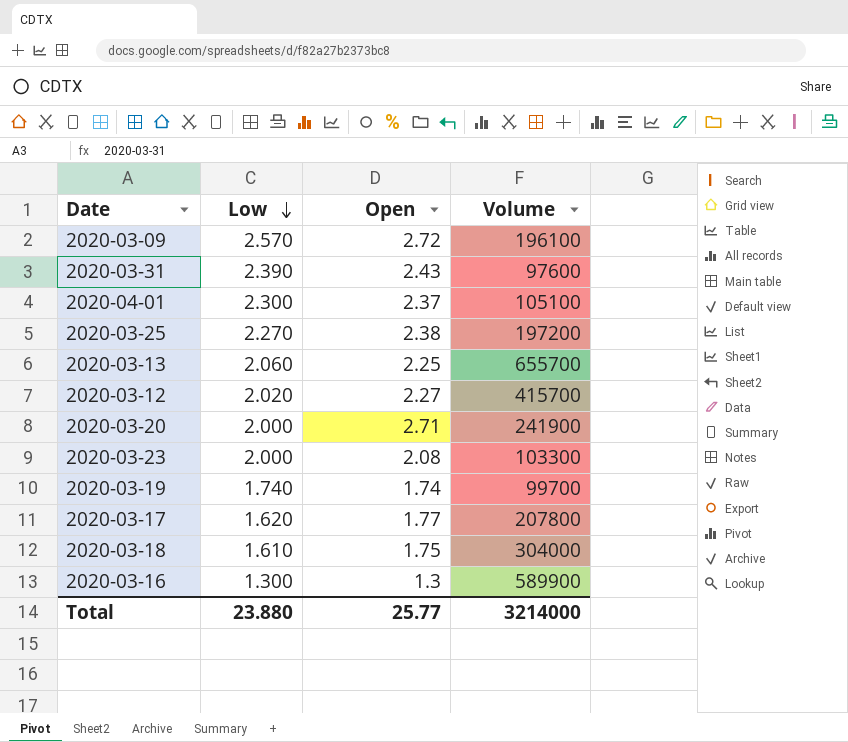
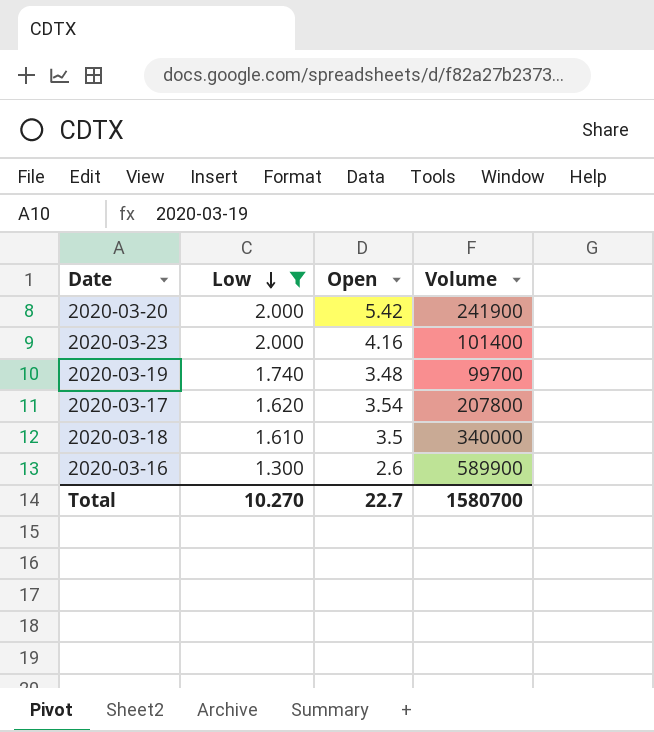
filter: none -> Low <= 2.000
2020-03-20 | Open: 2.71 -> 5.42
2020-03-23 | Open: 2.08 -> 4.16
2020-03-23 | Volume: 103300 -> 101400
2020-03-19 | Open: 1.74 -> 3.48
2020-03-17 | Open: 1.77 -> 3.54
2020-03-18 | Open: 1.75 -> 3.5
2020-03-18 | Volume: 304000 -> 340000
2020-03-16 | Open: 1.3 -> 2.6
Total | Low: 23.880 -> 10.270
Total | Open: 25.77 -> 22.7
Total | Volume: 3214000 -> 1580700

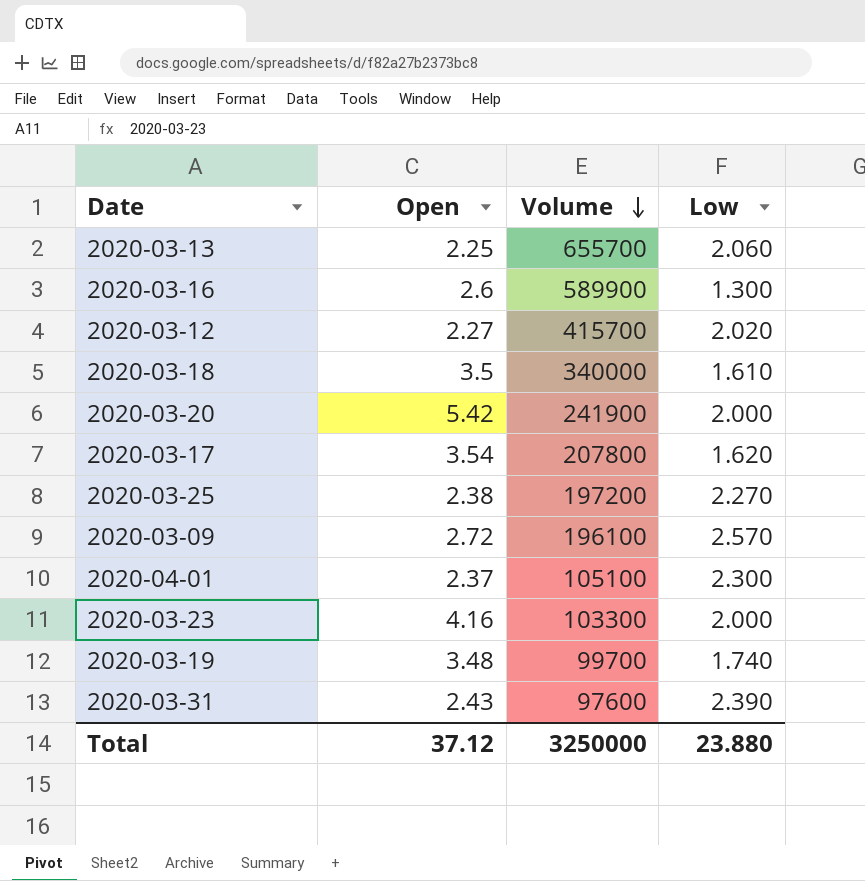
filter: Low <= 2.000 -> none
row order: Low descending -> Volume descending
column Low | position: 2 -> 4
2020-03-23 | Volume: 101400 -> 103300
Total | Open: 22.7 -> 37.12
Total | Volume: 1580700 -> 3250000
Total | Low: 10.270 -> 23.880

